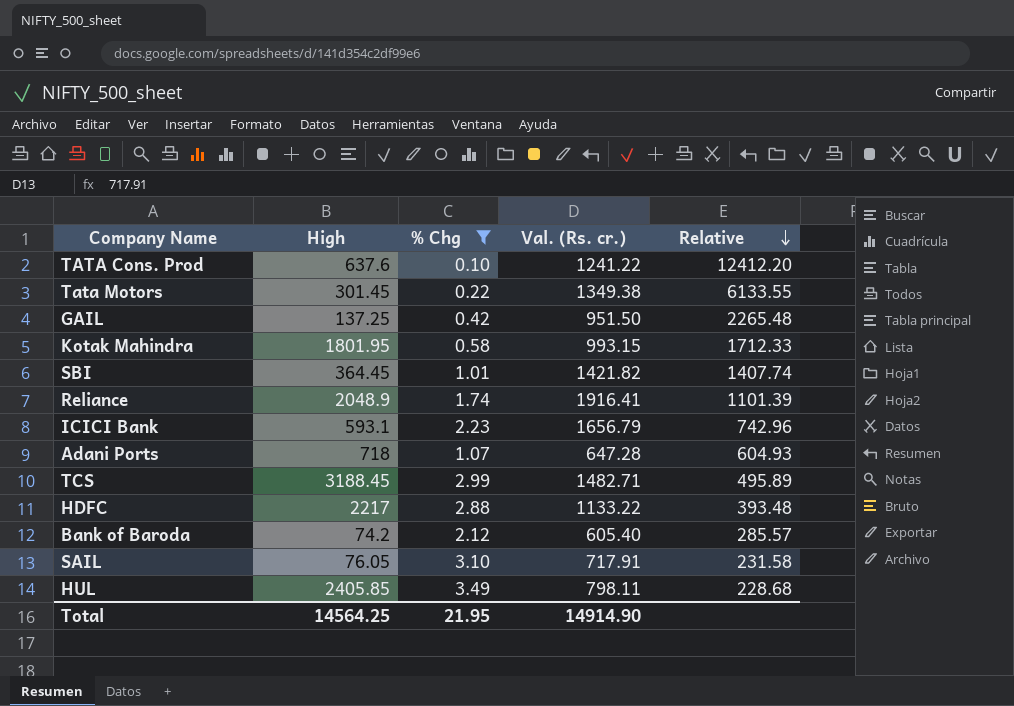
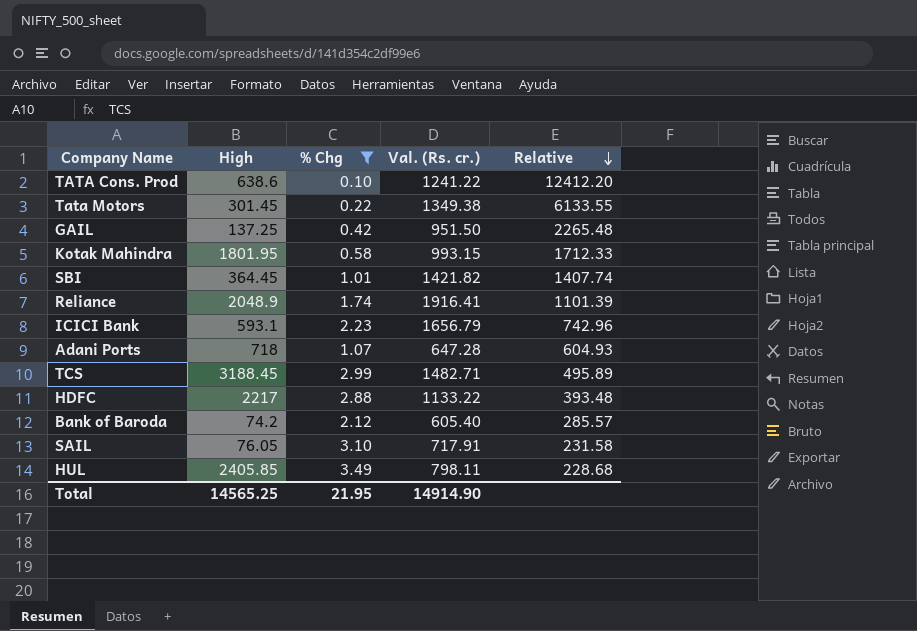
TATA Cons. Prod | High: 637.6 -> 638.6
Total | High: 14564.25 -> 14565.25

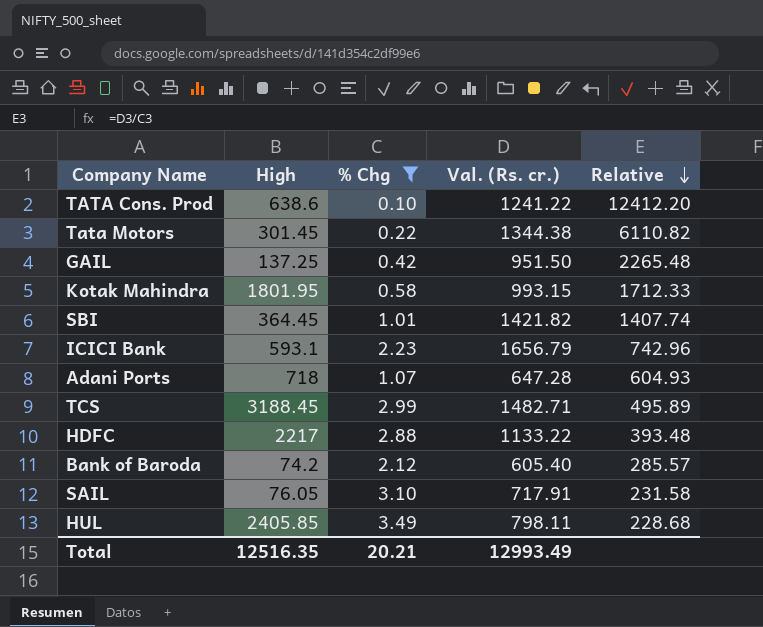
row Reliance: 2048.9 | 1.74 | 1916.41 | 1101.39 -> none
Tata Motors | Val. (Rs. cr.): 1349.38 -> 1344.38
Tata Motors | Relative: 6133.55 -> 6110.82
Total | High: 14565.25 -> 12516.35
Total | % Chg: 21.95 -> 20.21
Total | Val. (Rs. cr.): 14914.90 -> 12993.49

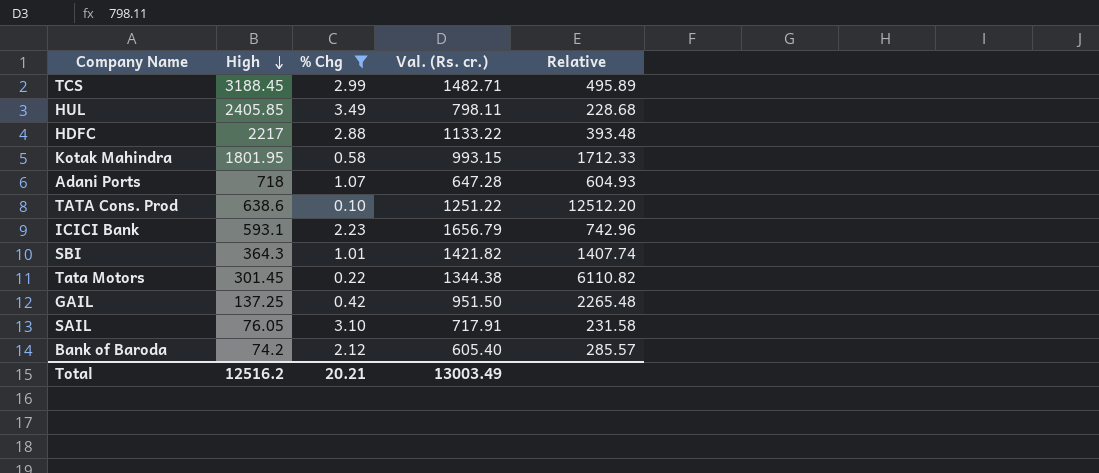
row order: Relative descending -> High descending
TATA Cons. Prod | Val. (Rs. cr.): 1241.22 -> 1251.22
TATA Cons. Prod | Relative: 12412.20 -> 12512.20
SBI | High: 364.45 -> 364.3
Total | High: 12516.35 -> 12516.2
Total | Val. (Rs. cr.): 12993.49 -> 13003.49

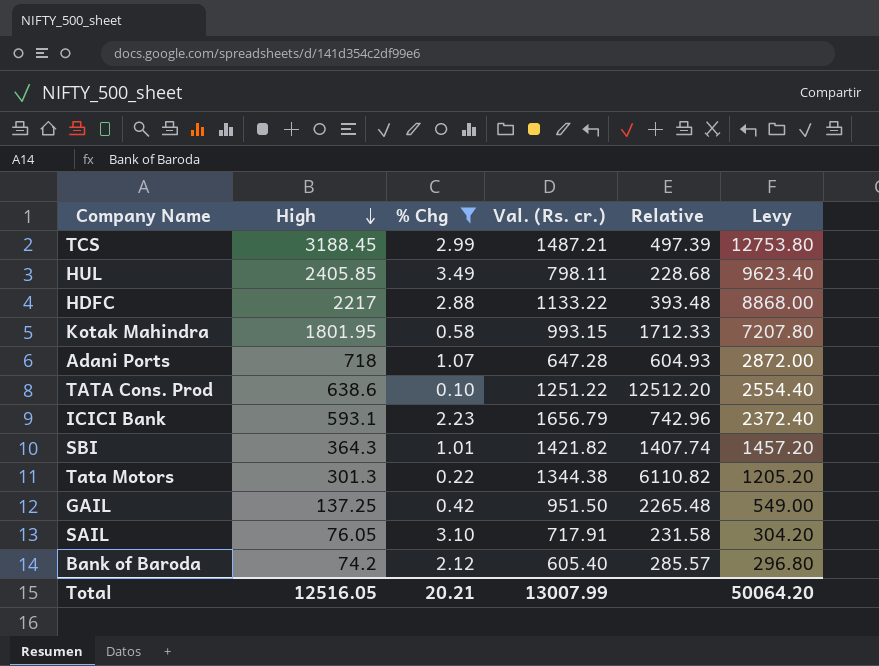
column Levy | formula: none -> [High] * 4
TCS | Val. (Rs. cr.): 1482.71 -> 1487.21
TCS | Relative: 495.89 -> 497.39
Tata Motors | High: 301.45 -> 301.3
Total | High: 12516.2 -> 12516.05
Total | Val. (Rs. cr.): 13003.49 -> 13007.99

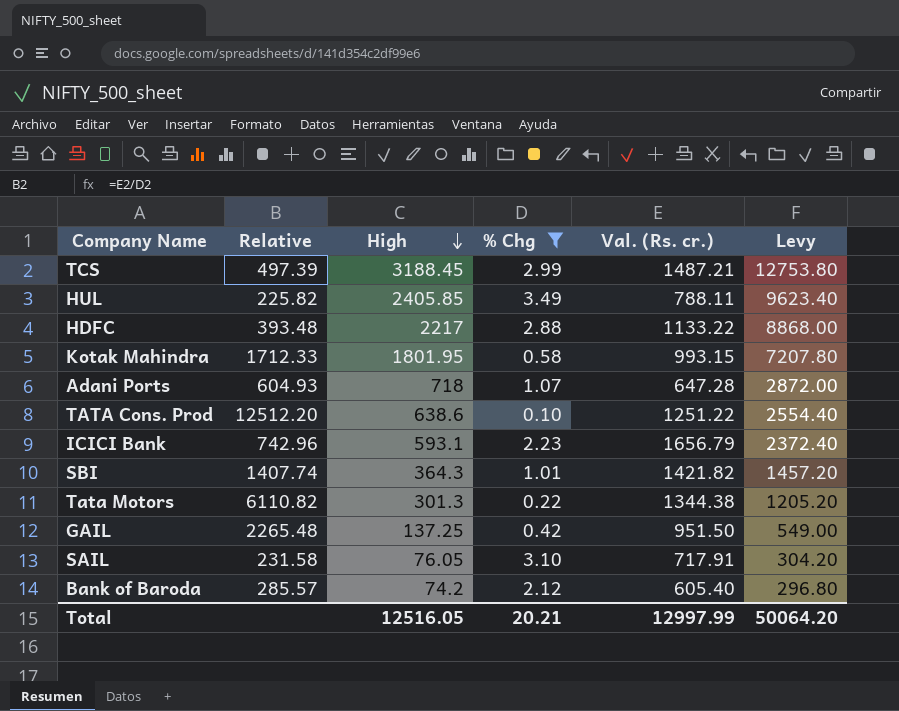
column Relative | position: 5 -> 2
HUL | Relative: 228.68 -> 225.82
HUL | Val. (Rs. cr.): 798.11 -> 788.11
Total | Val. (Rs. cr.): 13007.99 -> 12997.99

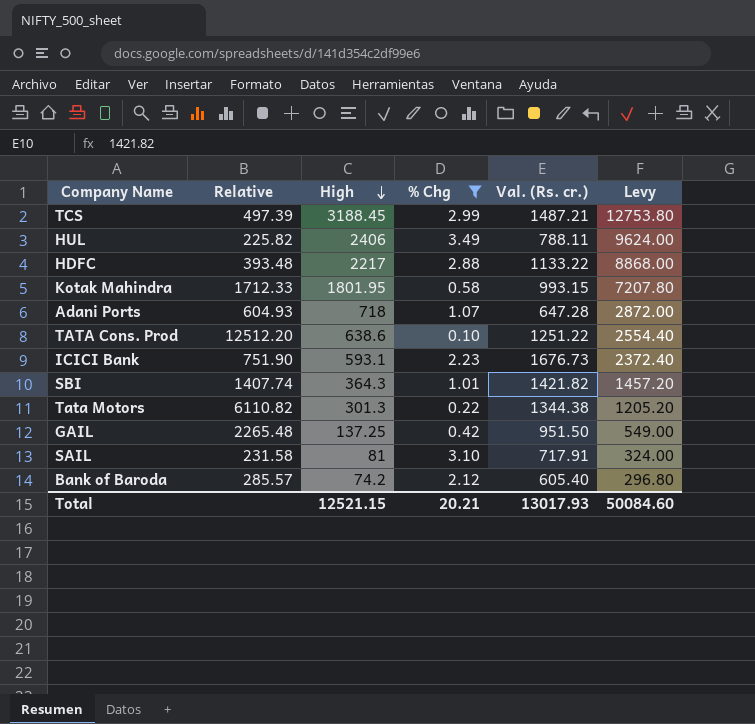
HUL | High: 2405.85 -> 2406
HUL | Levy: 9623.40 -> 9624.00
ICICI Bank | Relative: 742.96 -> 751.90
ICICI Bank | Val. (Rs. cr.): 1656.79 -> 1676.73
SAIL | High: 76.05 -> 81
SAIL | Levy: 304.20 -> 324.00
Total | High: 12516.05 -> 12521.15
Total | Val. (Rs. cr.): 12997.99 -> 13017.93
Total | Levy: 50064.20 -> 50084.60

